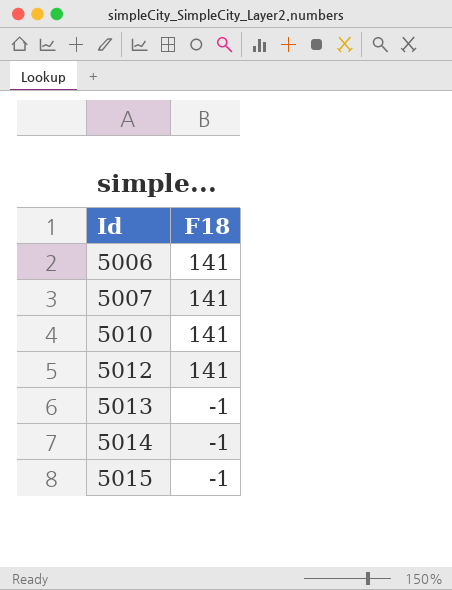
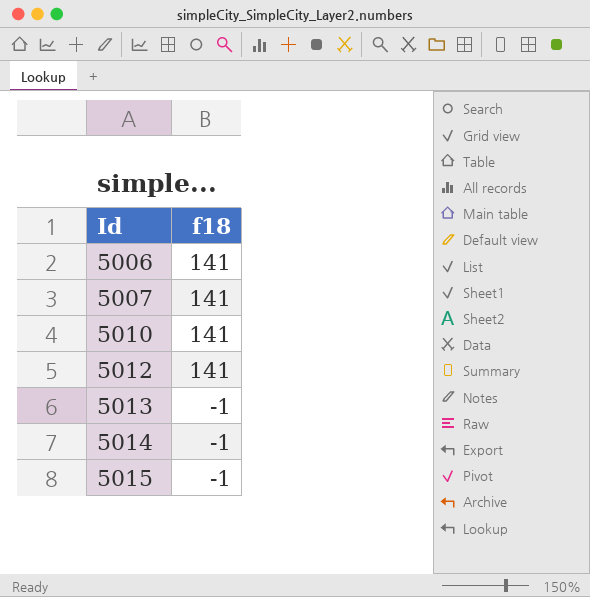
column name: F18 -> f18

